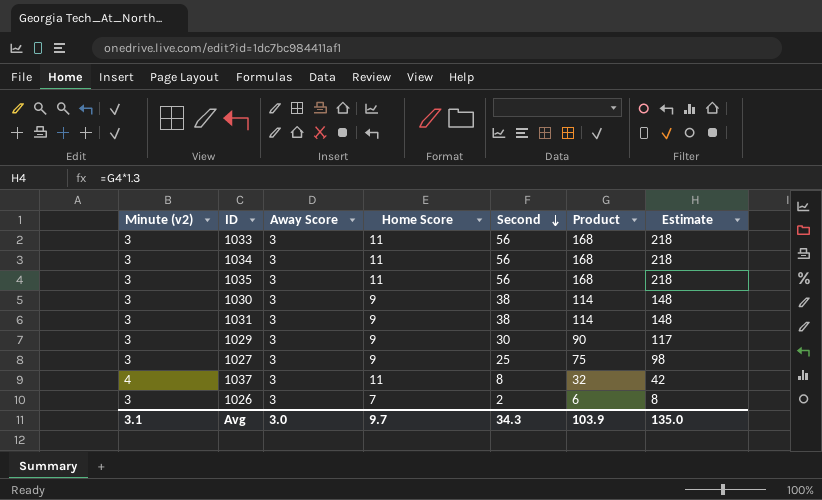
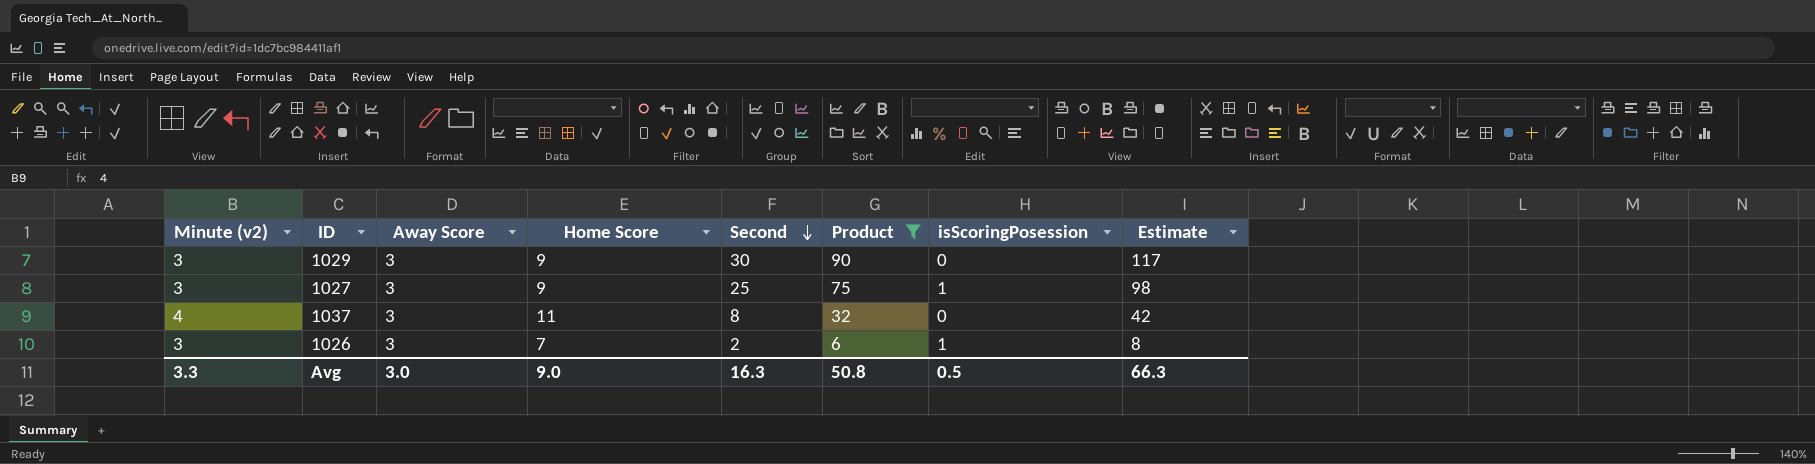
filter: none -> Product <= 90
column isScoringPosession | position: none -> 7
Avg | Minute (v2): 3.1 -> 3.3
Avg | Home Score: 9.7 -> 9.0
Avg | Second: 34.3 -> 16.3
Avg | Product: 103.9 -> 50.8
Avg | Estimate: 135.0 -> 66.3

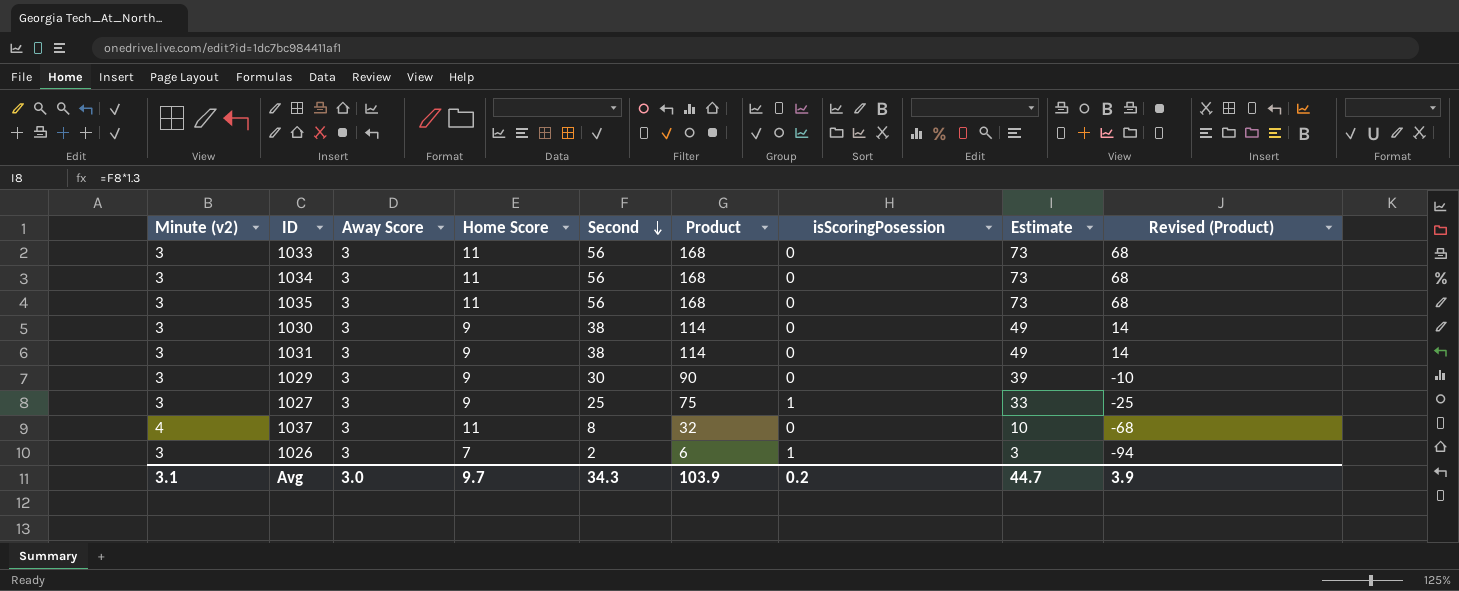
filter: Product <= 90 -> none
column Estimate | formula: [Product] * 1.3 -> [Second] * 1.3
column Revised (Product) | formula: none -> [Product] - 100
Avg | Minute (v2): 3.3 -> 3.1
Avg | Home Score: 9.0 -> 9.7
Avg | Second: 16.3 -> 34.3
Avg | Product: 50.8 -> 103.9
Avg | isScoringPosession: 0.5 -> 0.2
Avg | Estimate: 66.3 -> 44.7

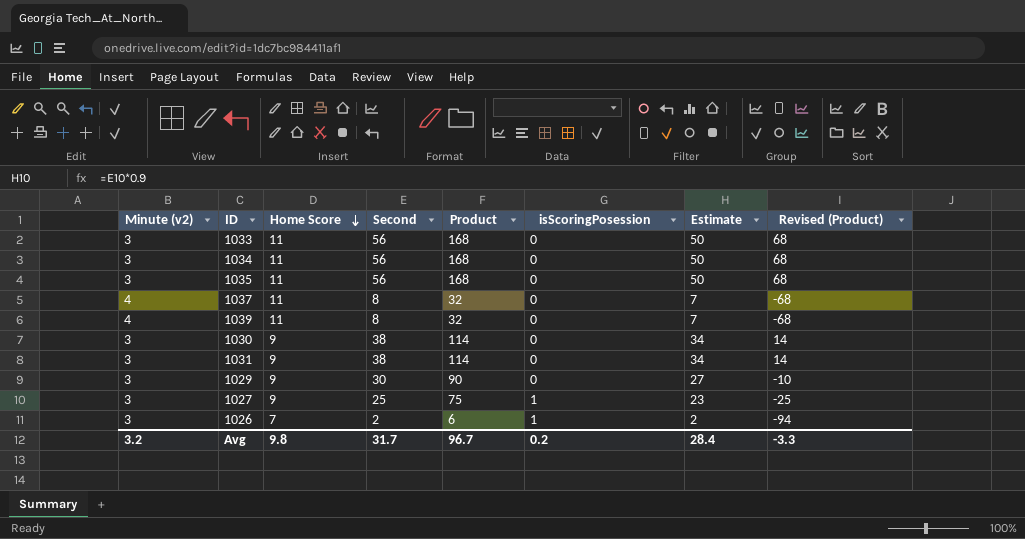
row order: Second descending -> Home Score descending
column Away Score | position: 3 -> none
column Estimate | formula: [Second] * 1.3 -> [Second] * 0.9
row 1039: none -> 4 | 11 | 8 | 32 | 0 | 7 | -68
Avg | Minute (v2): 3.1 -> 3.2
Avg | Home Score: 9.7 -> 9.8
Avg | Second: 34.3 -> 31.7
Avg | Product: 103.9 -> 96.7
Avg | Estimate: 44.7 -> 28.4
Avg | Revised (Product): 3.9 -> -3.3

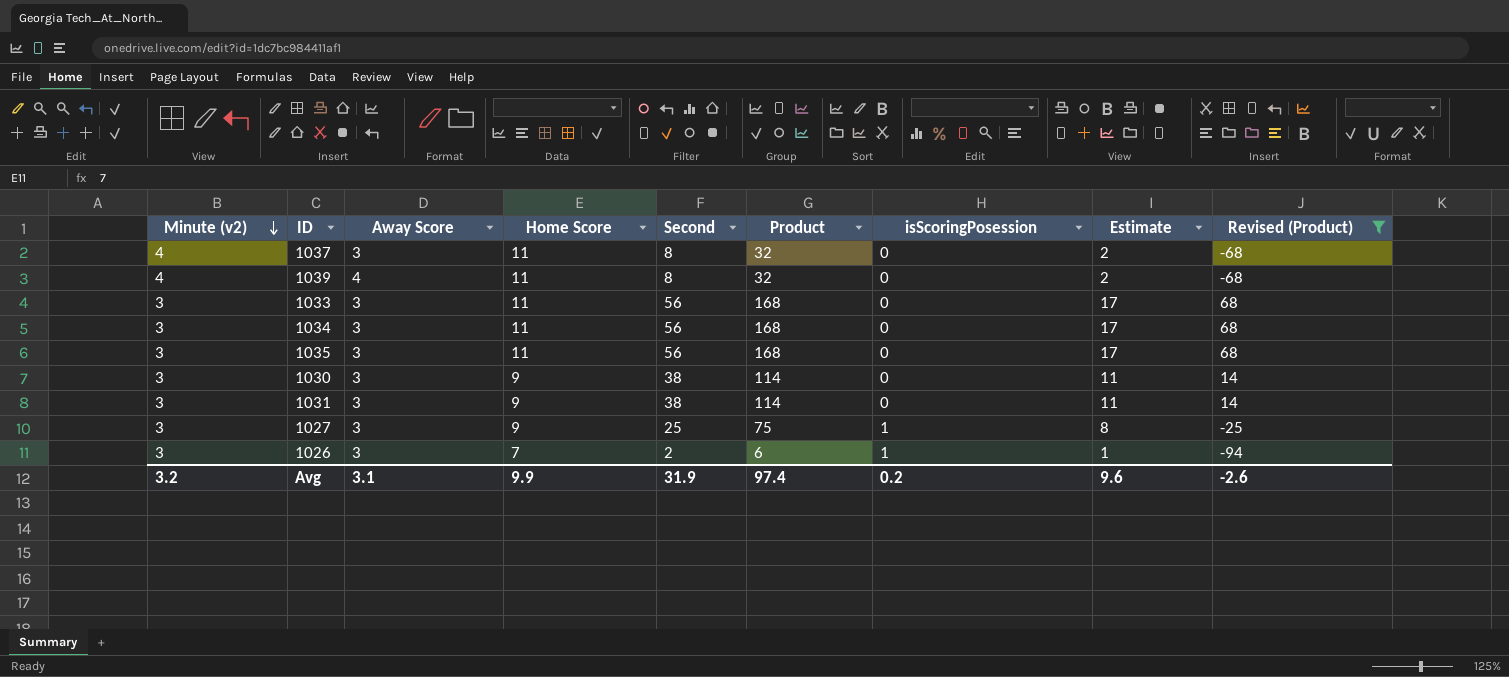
filter: none -> Revised (Product) != -10
row order: Home Score descending -> Minute (v2) descending
column Away Score | position: none -> 3
column Estimate | formula: [Second] * 0.9 -> [Second] * 0.3
Avg | Home Score: 9.8 -> 9.9
Avg | Second: 31.7 -> 31.9
Avg | Product: 96.7 -> 97.4
Avg | Estimate: 28.4 -> 9.6
Avg | Revised (Product): -3.3 -> -2.6

